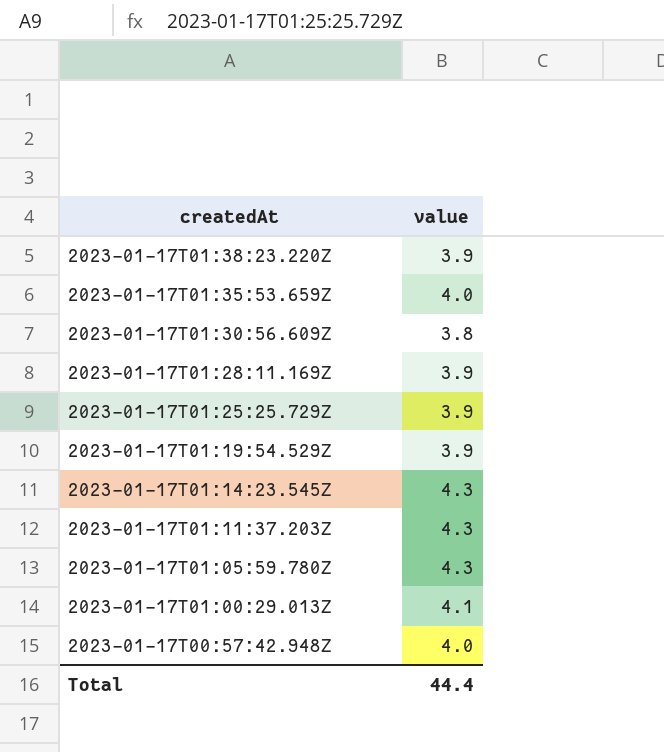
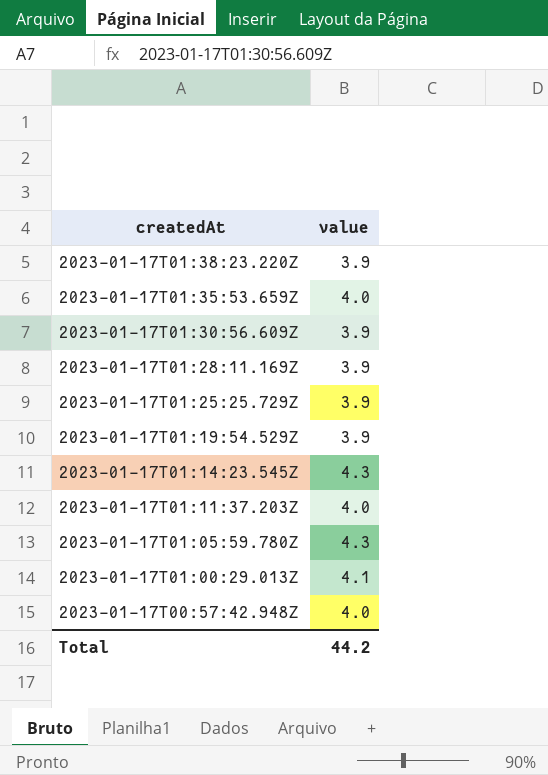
2023-01-17T01:30:56.609Z | value: 3.8 -> 3.9
2023-01-17T01:11:37.203Z | value: 4.3 -> 4.0
Total | value: 44.4 -> 44.2

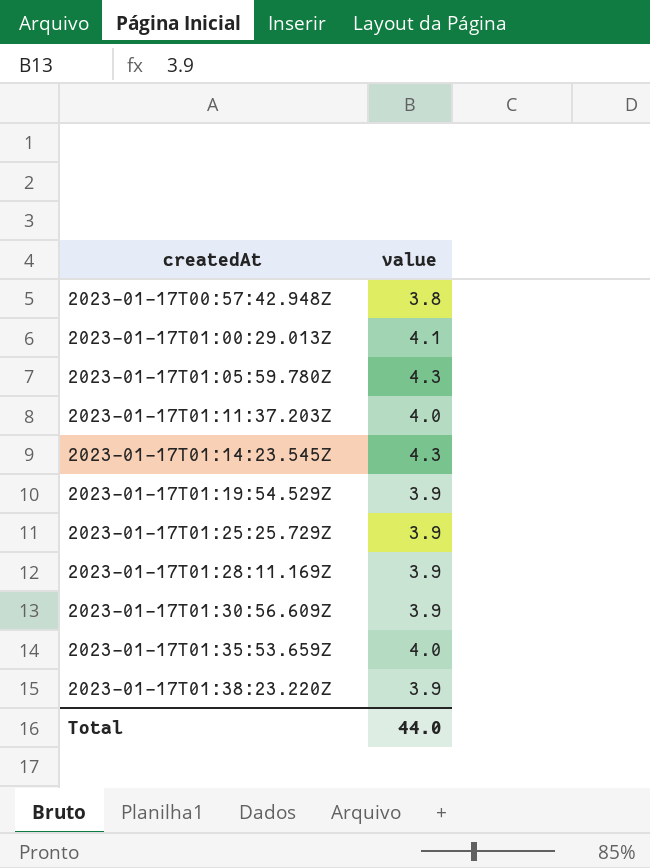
row order: createdAt descending -> createdAt ascending
2023-01-17T00:57:42.948Z | value: 4.0 -> 3.8
Total | value: 44.2 -> 44.0

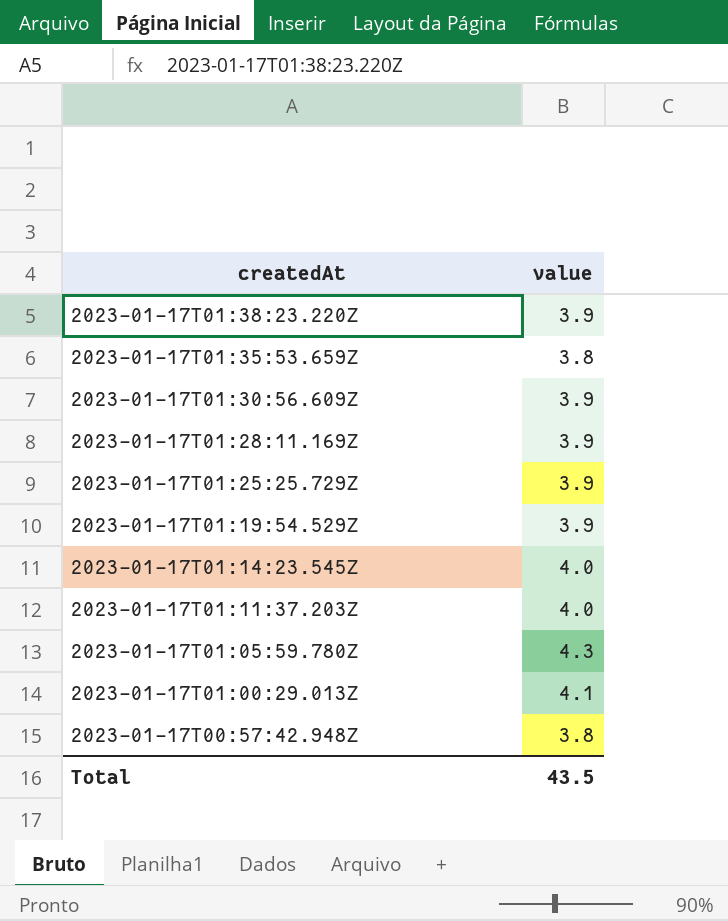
row order: createdAt ascending -> createdAt descending
2023-01-17T01:35:53.659Z | value: 4.0 -> 3.8
2023-01-17T01:14:23.545Z | value: 4.3 -> 4.0
Total | value: 44.0 -> 43.5

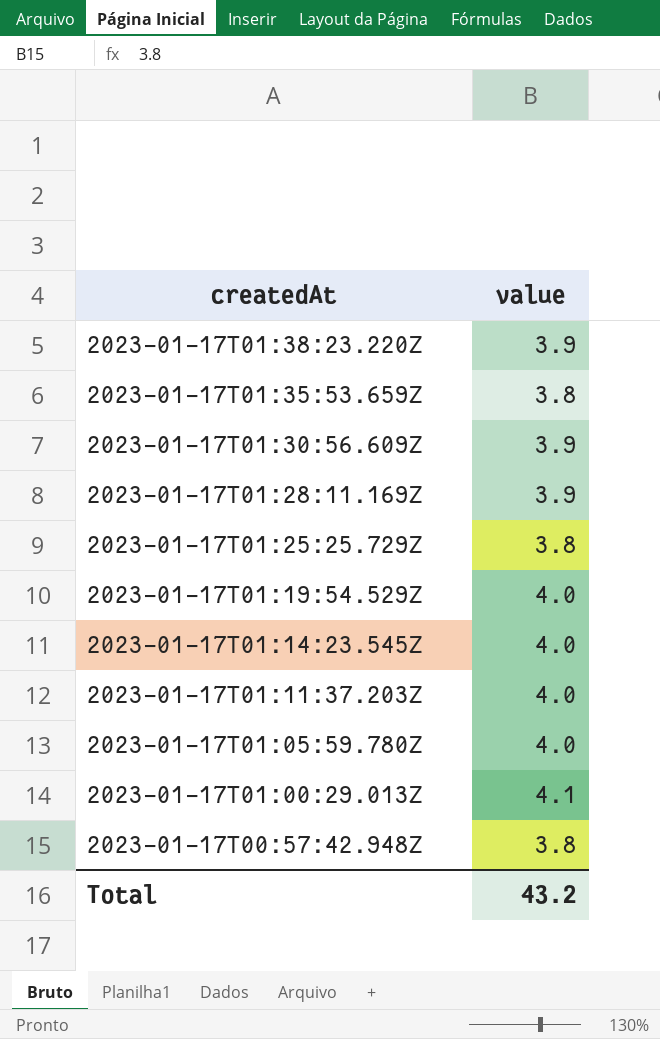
2023-01-17T01:25:25.729Z | value: 3.9 -> 3.8
2023-01-17T01:19:54.529Z | value: 3.9 -> 4.0
2023-01-17T01:05:59.780Z | value: 4.3 -> 4.0
Total | value: 43.5 -> 43.2

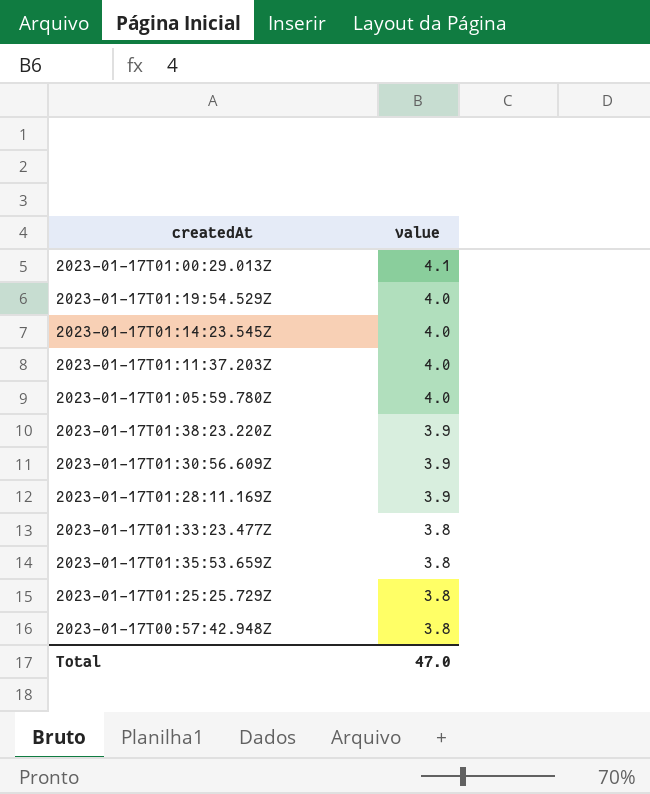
row order: createdAt descending -> value descending
row 2023-01-17T01:33:23.477Z: none -> 3.8
Total | value: 43.2 -> 47.0

